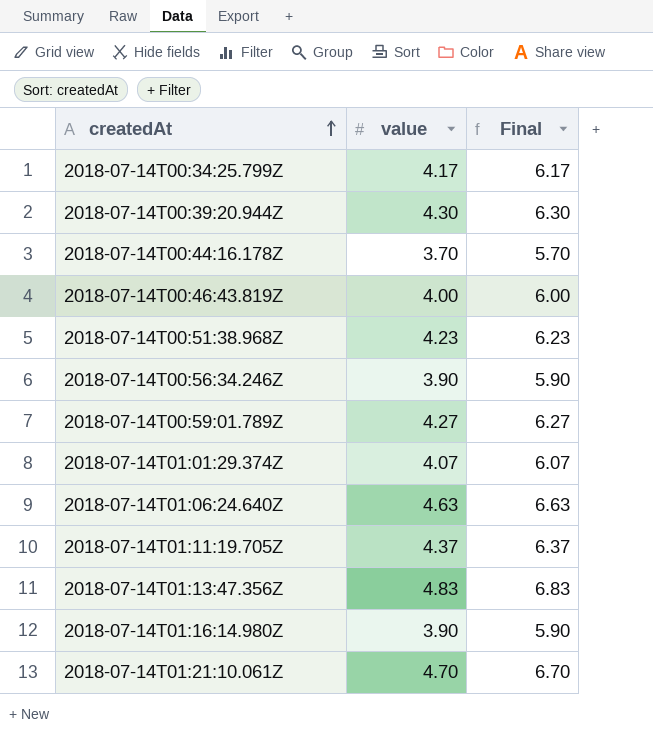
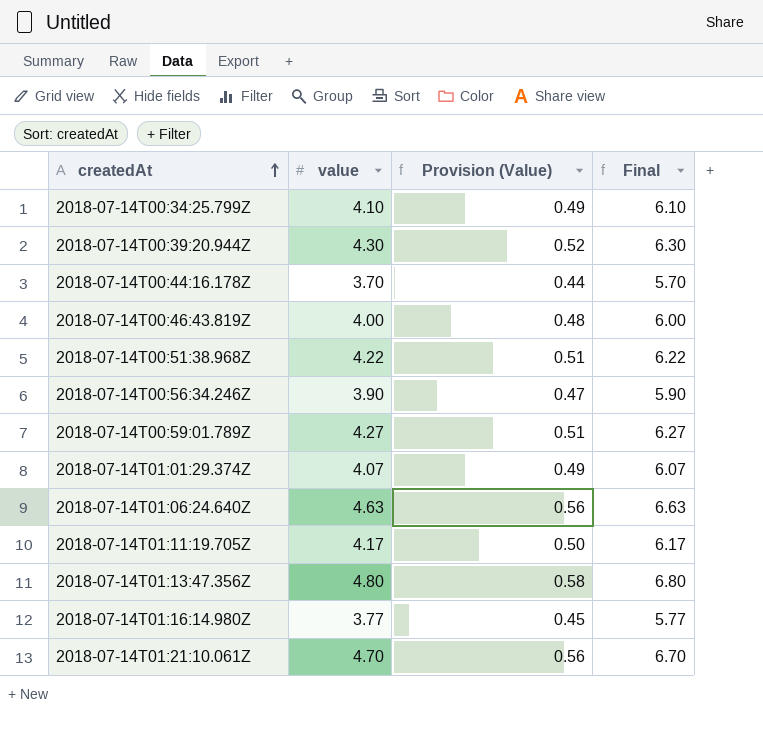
column Provision (Value) | formula: none -> [value] * 0.12
2018-07-14T00:34:25.799Z | value: 4.17 -> 4.10
2018-07-14T00:34:25.799Z | Final: 6.17 -> 6.10
2018-07-14T00:51:38.968Z | value: 4.23 -> 4.22
2018-07-14T00:51:38.968Z | Final: 6.23 -> 6.22
2018-07-14T01:11:19.705Z | value: 4.37 -> 4.17
2018-07-14T01:11:19.705Z | Final: 6.37 -> 6.17
2018-07-14T01:13:47.356Z | value: 4.83 -> 4.80
2018-07-14T01:13:47.356Z | Final: 6.83 -> 6.80
2018-07-14T01:16:14.980Z | value: 3.90 -> 3.77
2018-07-14T01:16:14.980Z | Final: 5.90 -> 5.77

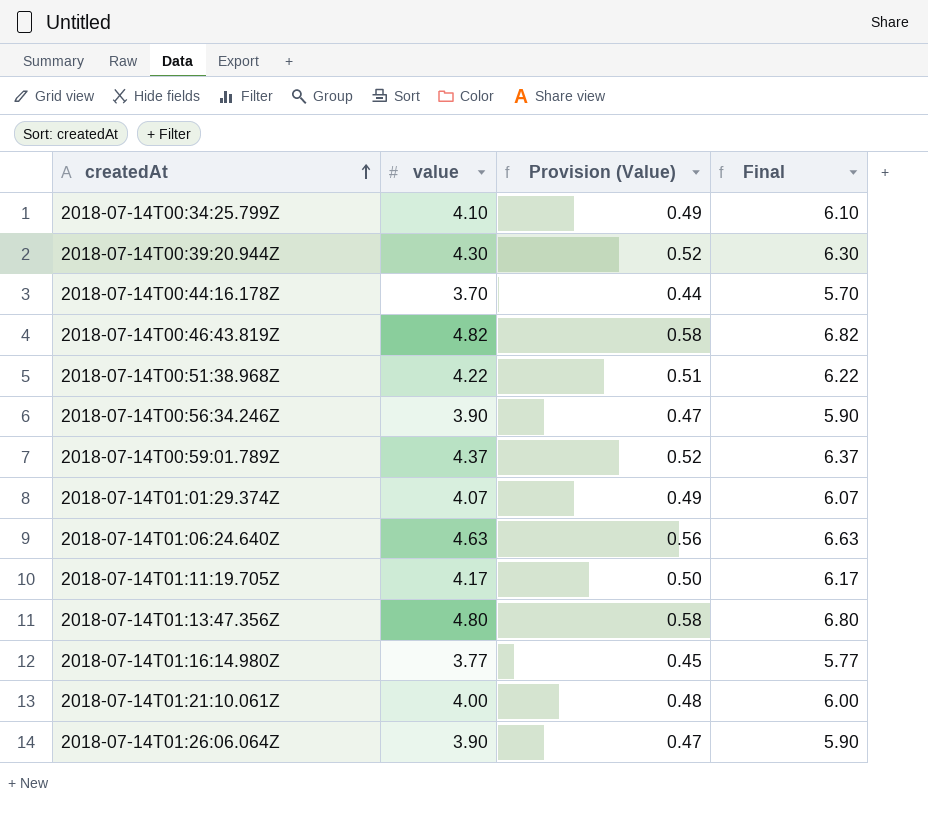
2018-07-14T00:46:43.819Z | value: 4.00 -> 4.82
2018-07-14T00:46:43.819Z | Provision (Value): 0.48 -> 0.58
2018-07-14T00:46:43.819Z | Final: 6.00 -> 6.82
2018-07-14T00:59:01.789Z | value: 4.27 -> 4.37
2018-07-14T00:59:01.789Z | Provision (Value): 0.51 -> 0.52
2018-07-14T00:59:01.789Z | Final: 6.27 -> 6.37
2018-07-14T01:21:10.061Z | value: 4.70 -> 4.00
2018-07-14T01:21:10.061Z | Provision (Value): 0.56 -> 0.48
2018-07-14T01:21:10.061Z | Final: 6.70 -> 6.00
row 2018-07-14T01:26:06.064Z: none -> 3.90 | 0.47 | 5.90

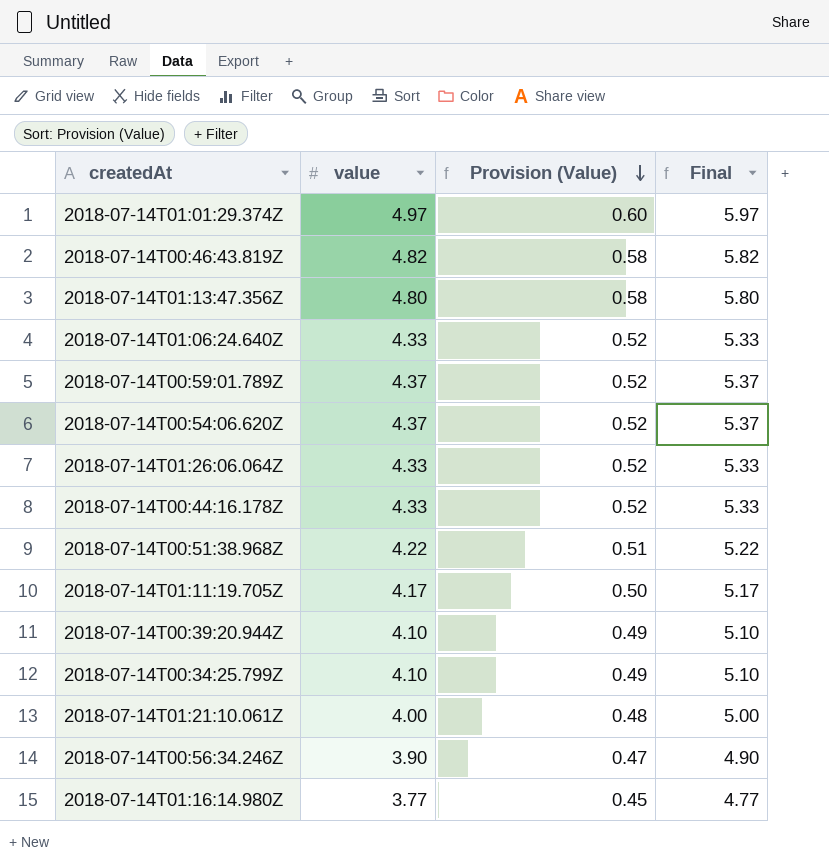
row order: createdAt ascending -> Provision (Value) descending
column Final | formula: [value] + 2 -> [value] + 1
2018-07-14T01:01:29.374Z | value: 4.07 -> 4.97
2018-07-14T01:01:29.374Z | Provision (Value): 0.49 -> 0.60
2018-07-14T01:06:24.640Z | value: 4.63 -> 4.33
2018-07-14T01:06:24.640Z | Provision (Value): 0.56 -> 0.52
row 2018-07-14T00:54:06.620Z: none -> 4.37 | 0.52 | 5.37
2018-07-14T01:26:06.064Z | value: 3.90 -> 4.33
2018-07-14T01:26:06.064Z | Provision (Value): 0.47 -> 0.52
2018-07-14T00:44:16.178Z | value: 3.70 -> 4.33
2018-07-14T00:44:16.178Z | Provision (Value): 0.44 -> 0.52
2018-07-14T00:39:20.944Z | value: 4.30 -> 4.10
2018-07-14T00:39:20.944Z | Provision (Value): 0.52 -> 0.49

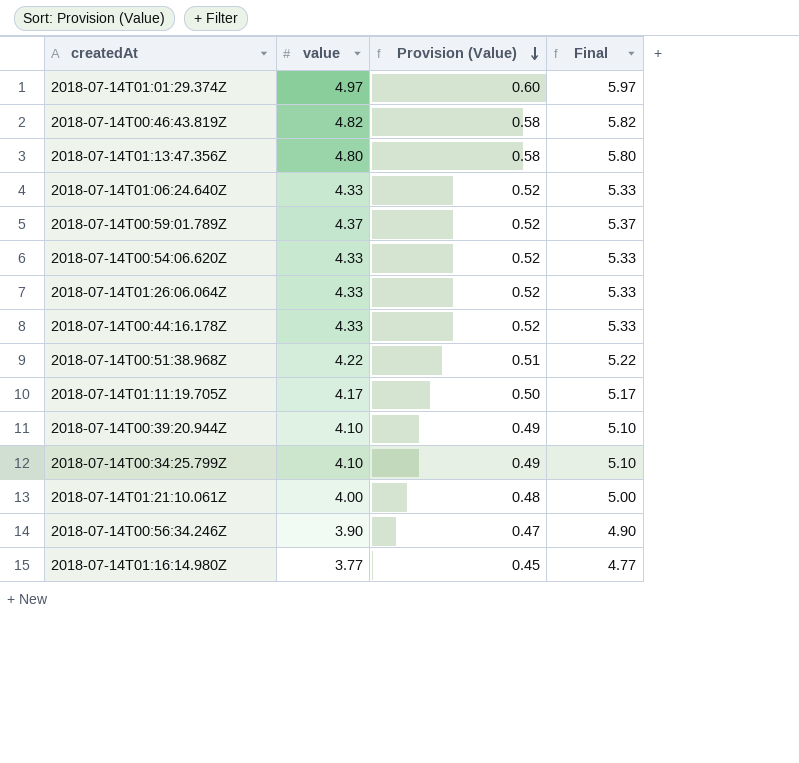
2018-07-14T00:54:06.620Z | value: 4.37 -> 4.33
2018-07-14T00:54:06.620Z | Final: 5.37 -> 5.33

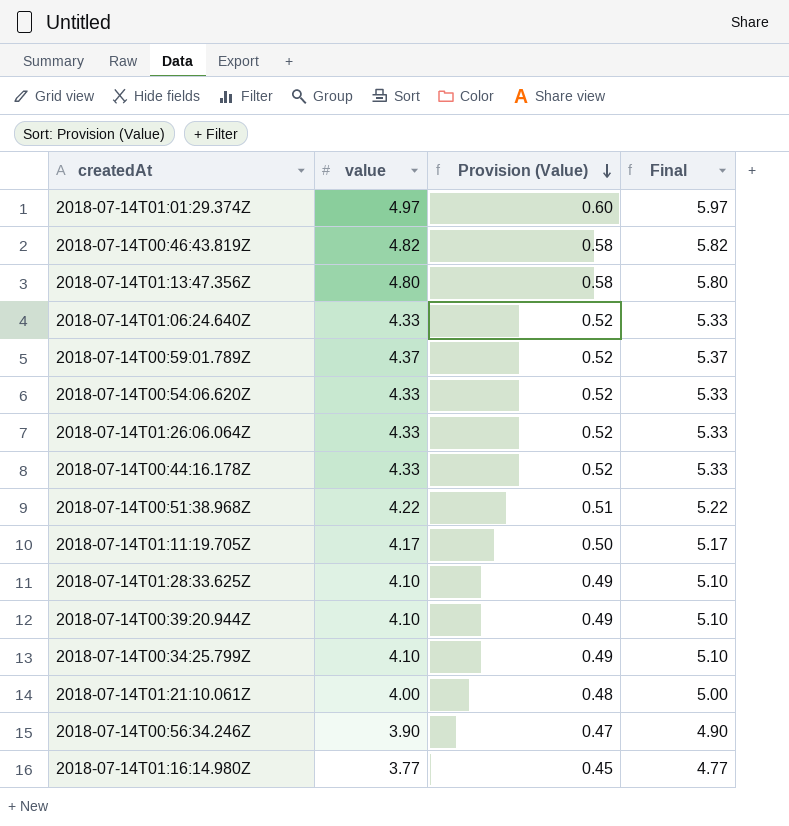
row 2018-07-14T01:28:33.625Z: none -> 4.10 | 0.49 | 5.10

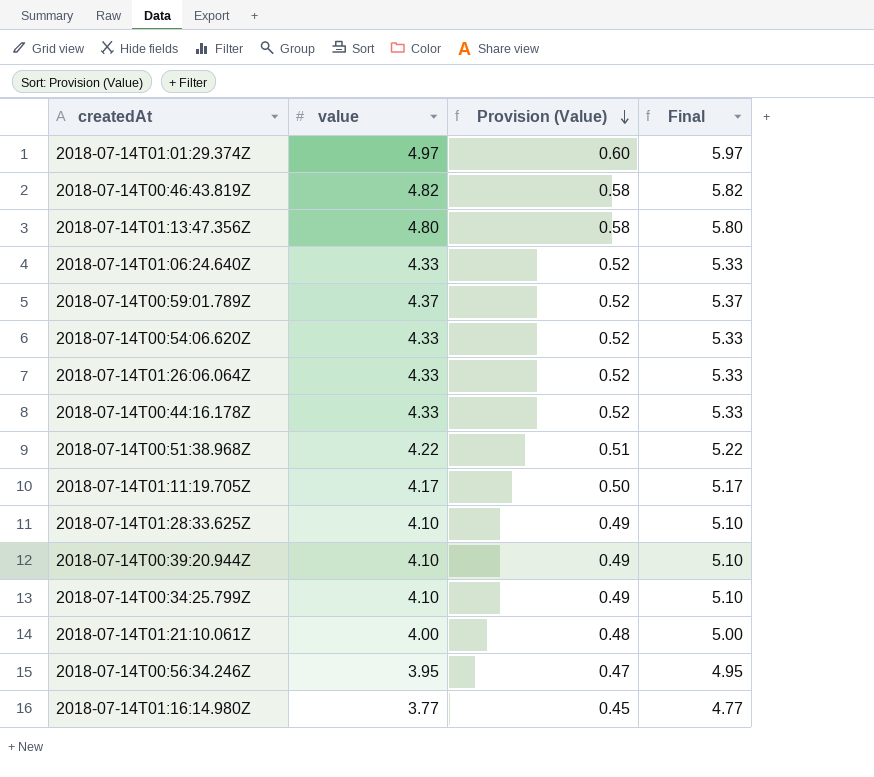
2018-07-14T00:56:34.246Z | value: 3.90 -> 3.95
2018-07-14T00:56:34.246Z | Final: 4.90 -> 4.95

